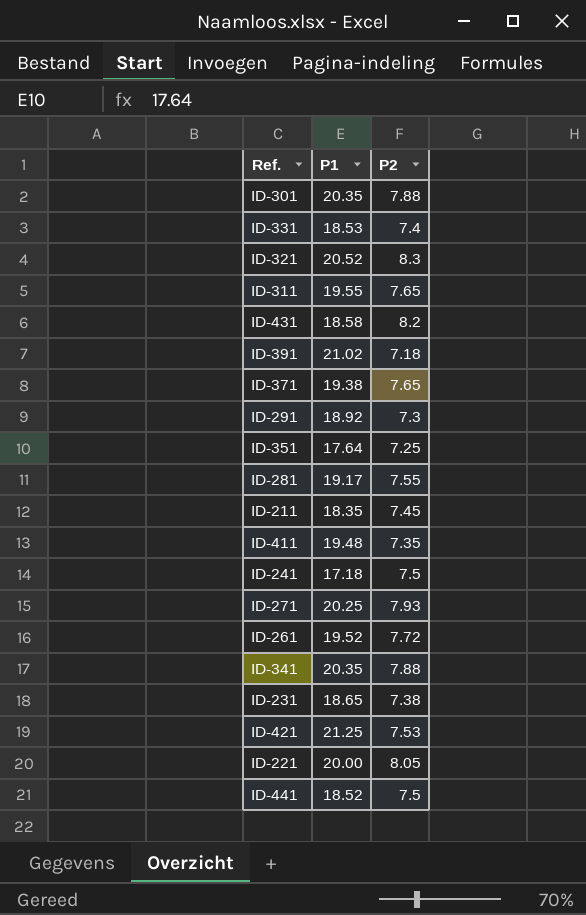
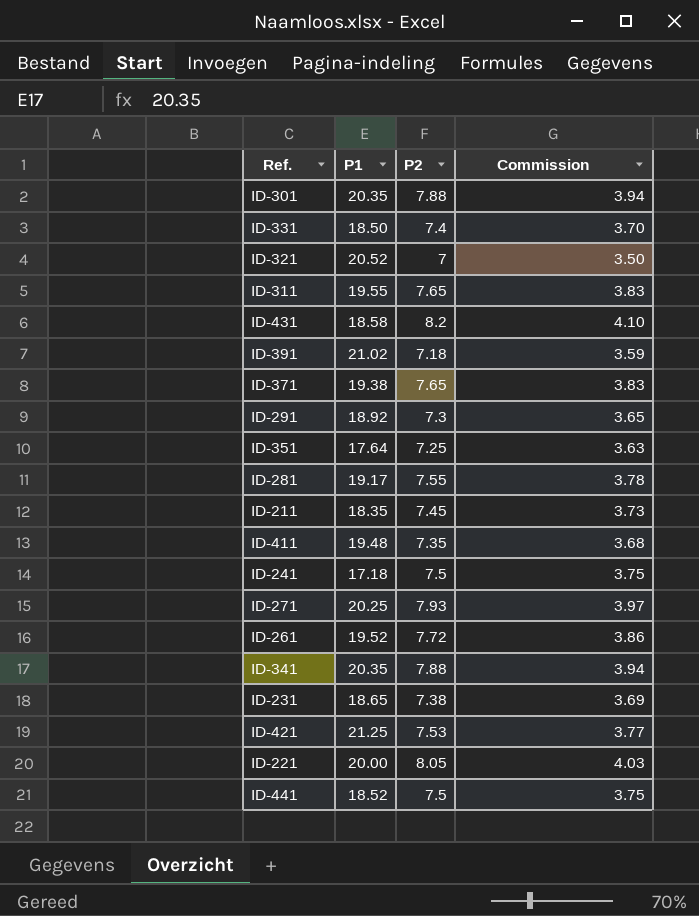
column Commission | formula: none -> [P2] * 0.5
ID-331 | P1: 18.53 -> 18.50
ID-321 | P2: 8.3 -> 7

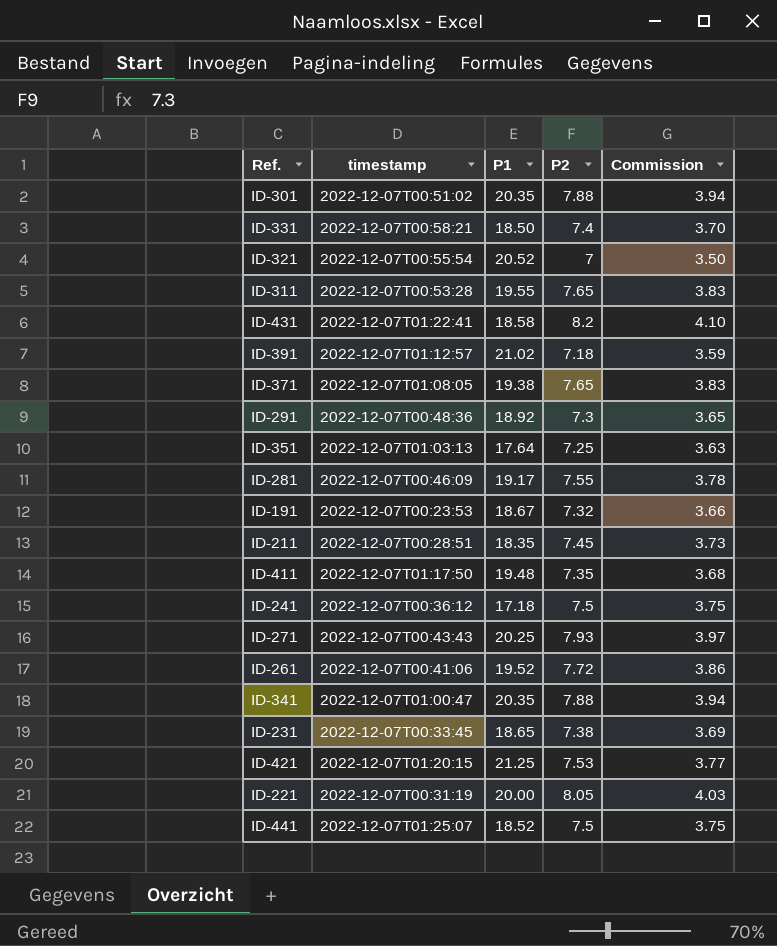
column timestamp | position: none -> 2
row ID-191: none -> 2022-12-07T00:23:53 | 18.67 | 7.32 | 3.66

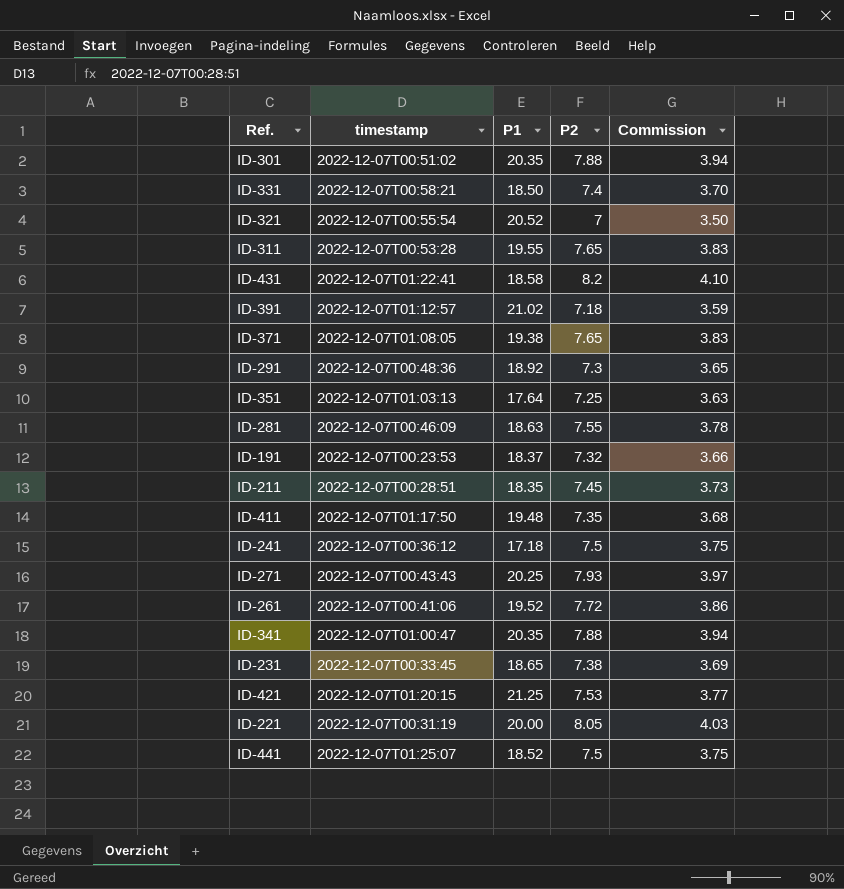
ID-281 | P1: 19.17 -> 18.63
ID-191 | P1: 18.67 -> 18.37

